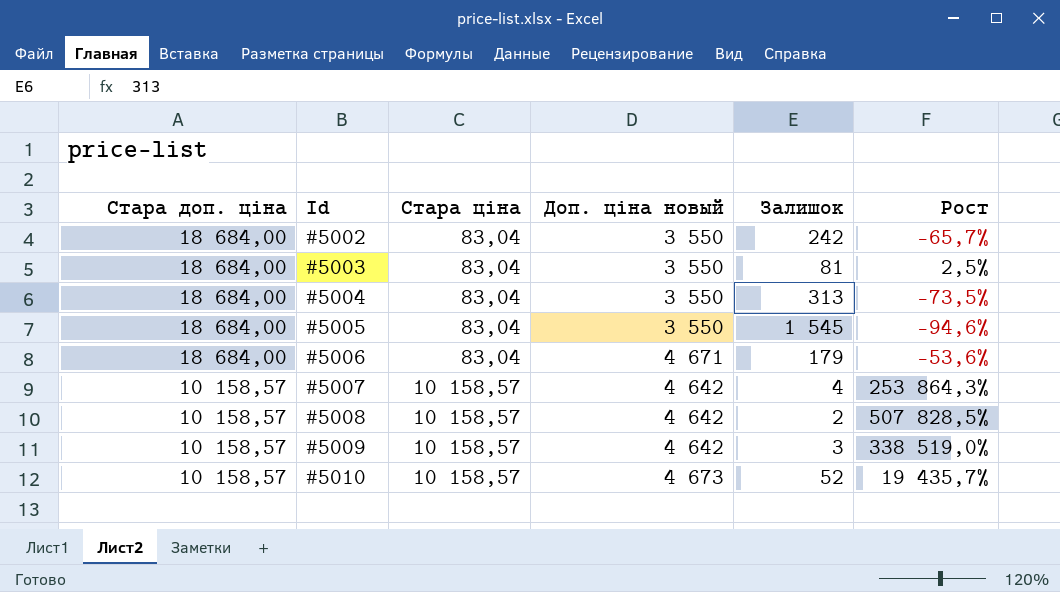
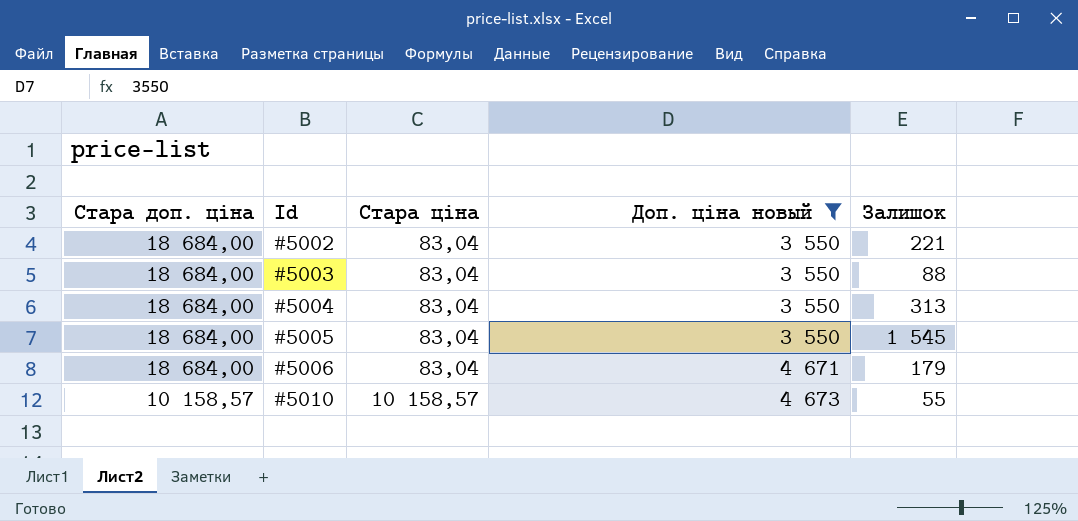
filter: none -> Доп. ціна новый != 4 642
column Рост | formula: ([Стара ціна] - [Залишок]) / [Залишок] -> none
#5002 | Залишок: 242 -> 221
#5003 | Залишок: 81 -> 88
#5010 | Залишок: 52 -> 55

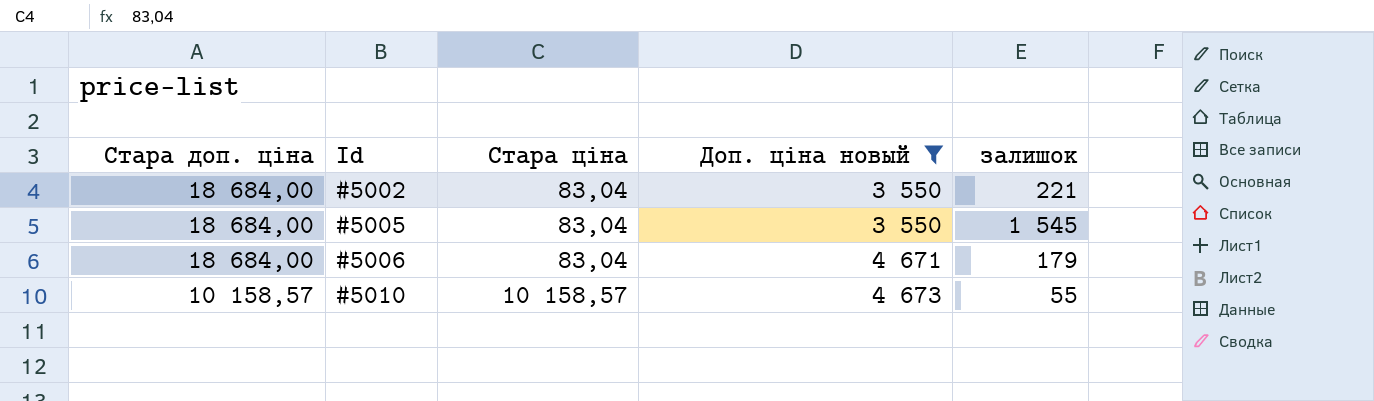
column name: Залишок -> залишок
row #5003: 18 684,00 | 83,04 | 3 550 | 88 -> none
row #5004: 18 684,00 | 83,04 | 3 550 | 313 -> none

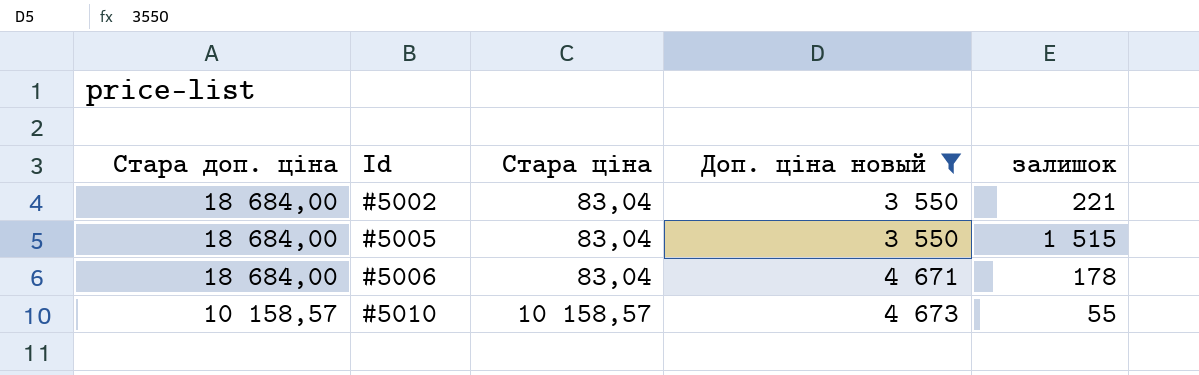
#5005 | залишок: 1 545 -> 1 515
#5006 | залишок: 179 -> 178

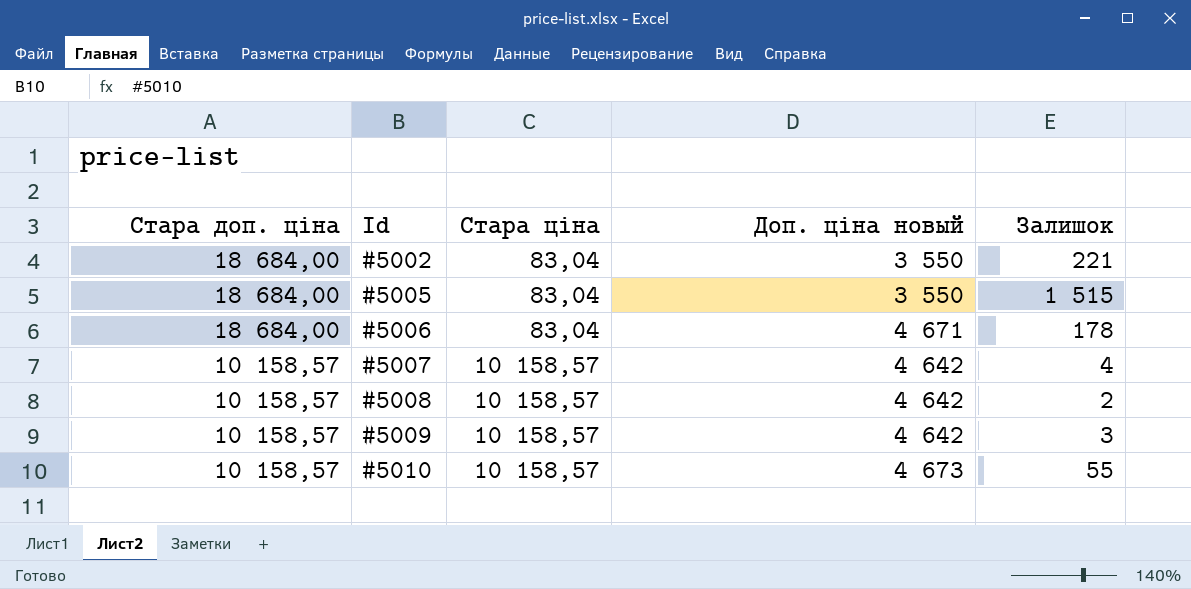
filter: Доп. ціна новый != 4 642 -> none
column name: залишок -> Залишок

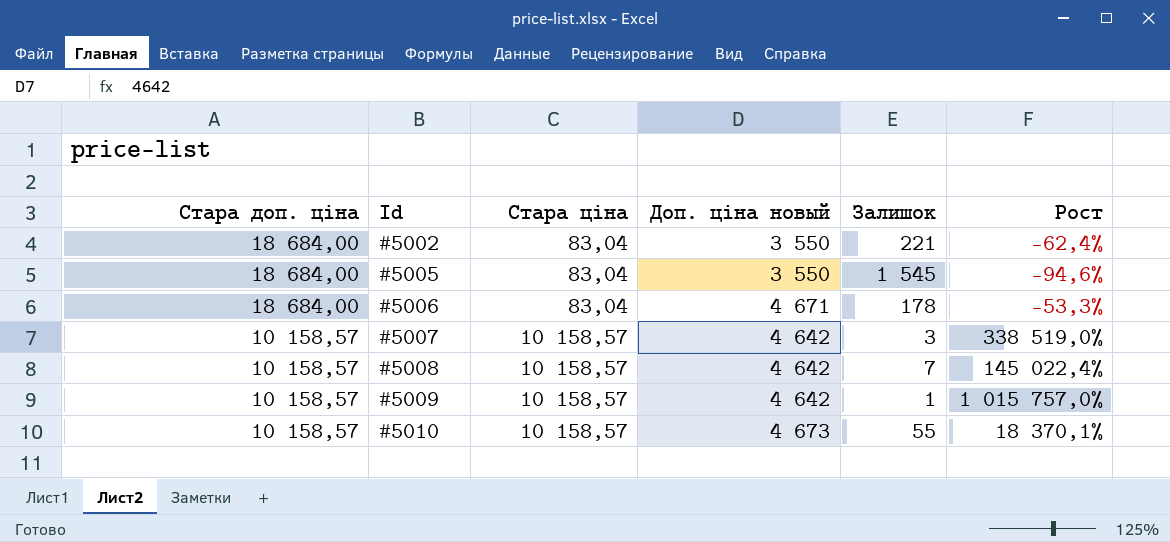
column Рост | formula: none -> ([Стара ціна] - [Залишок]) / [Залишок]
#5005 | Залишок: 1 515 -> 1 545
#5007 | Залишок: 4 -> 3
#5008 | Залишок: 2 -> 7
#5009 | Залишок: 3 -> 1

